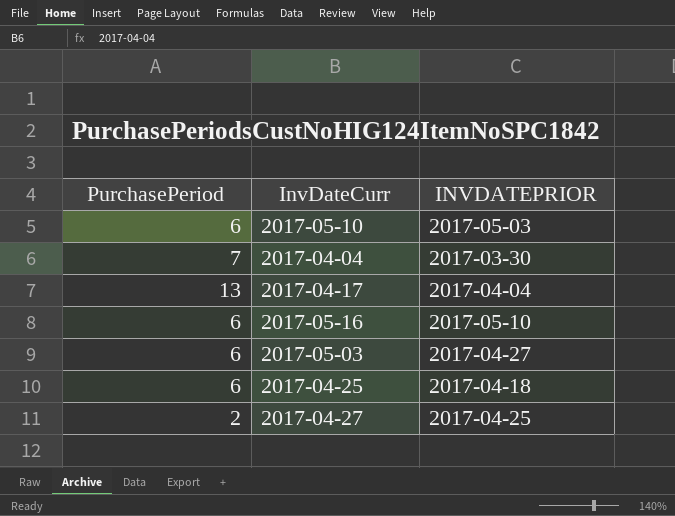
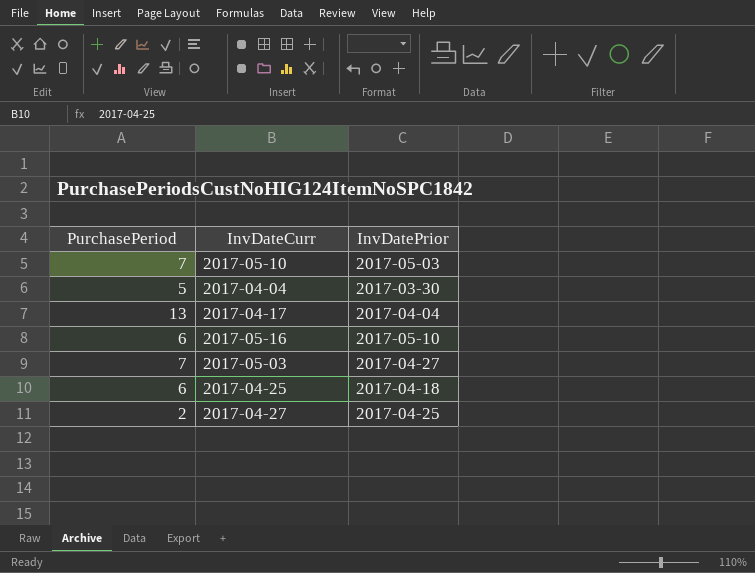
column name: INVDATEPRIOR -> InvDatePrior
2017-05-10 | PurchasePeriod: 6 -> 7
2017-04-04 | PurchasePeriod: 7 -> 5
2017-05-03 | PurchasePeriod: 6 -> 7

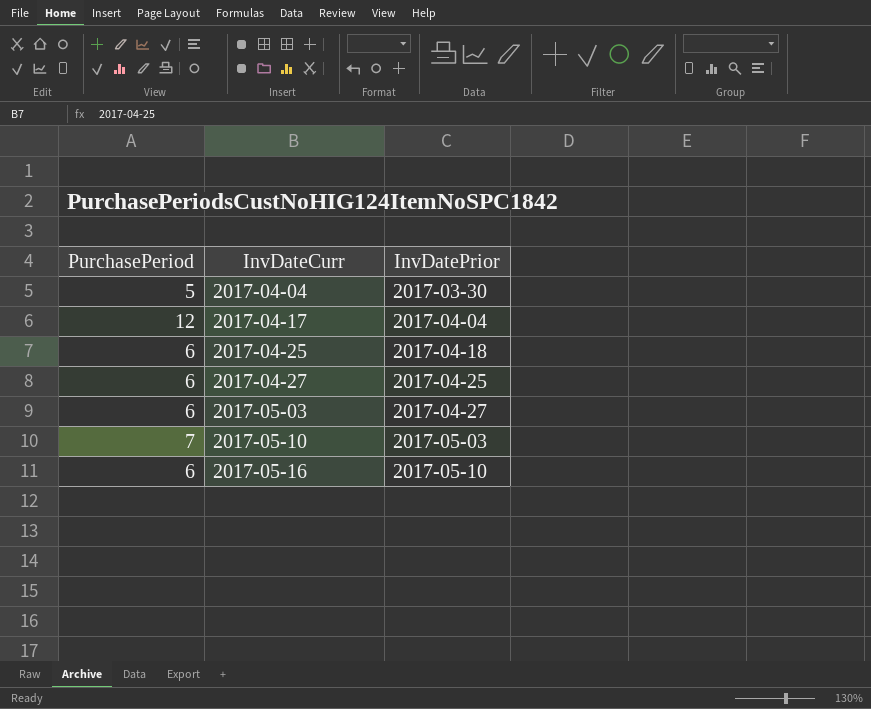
row order: none -> InvDateCurr ascending
2017-04-17 | PurchasePeriod: 13 -> 12
2017-04-27 | PurchasePeriod: 2 -> 6
2017-05-03 | PurchasePeriod: 7 -> 6

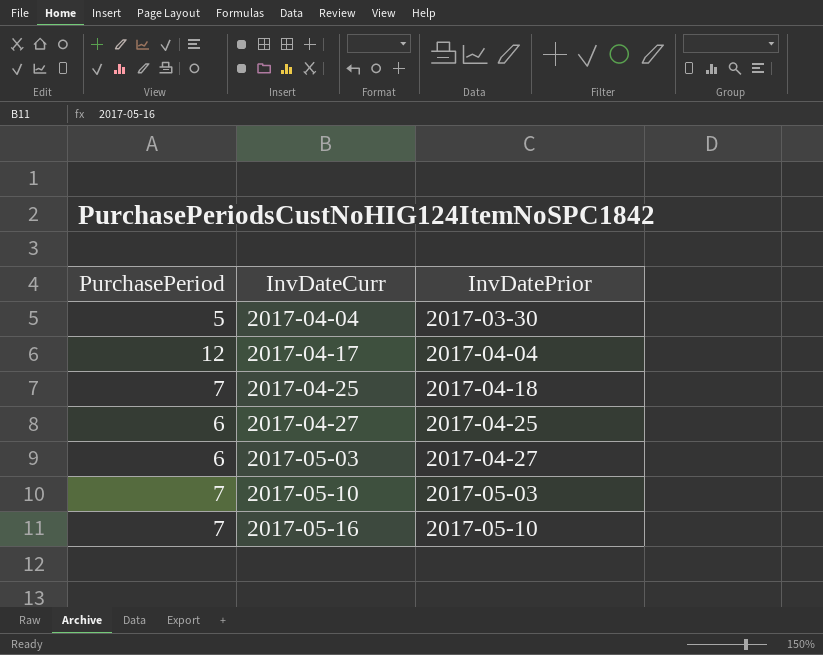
2017-04-25 | PurchasePeriod: 6 -> 7
2017-05-16 | PurchasePeriod: 6 -> 7

